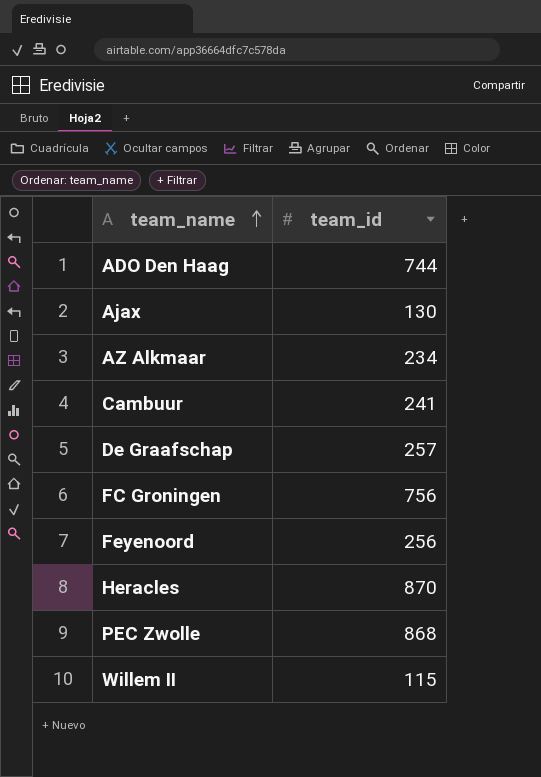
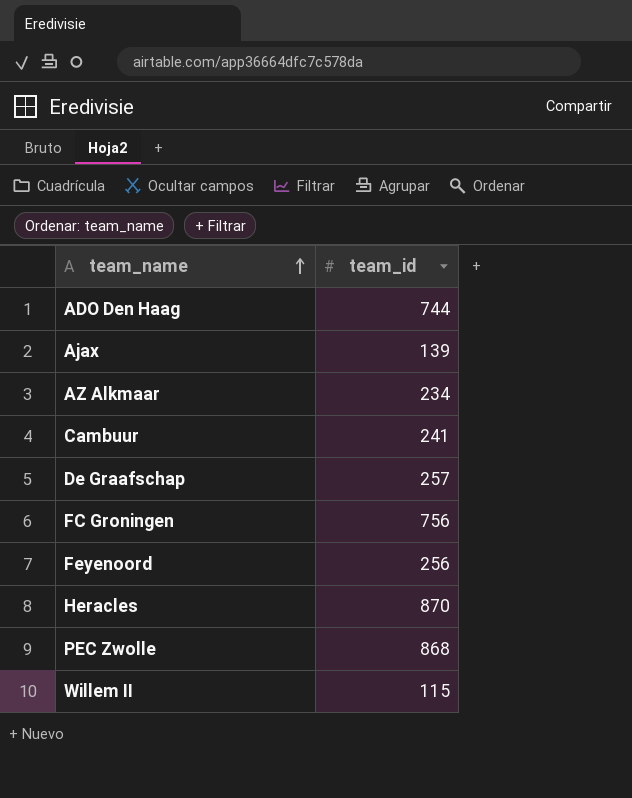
Ajax | team_id: 130 -> 139

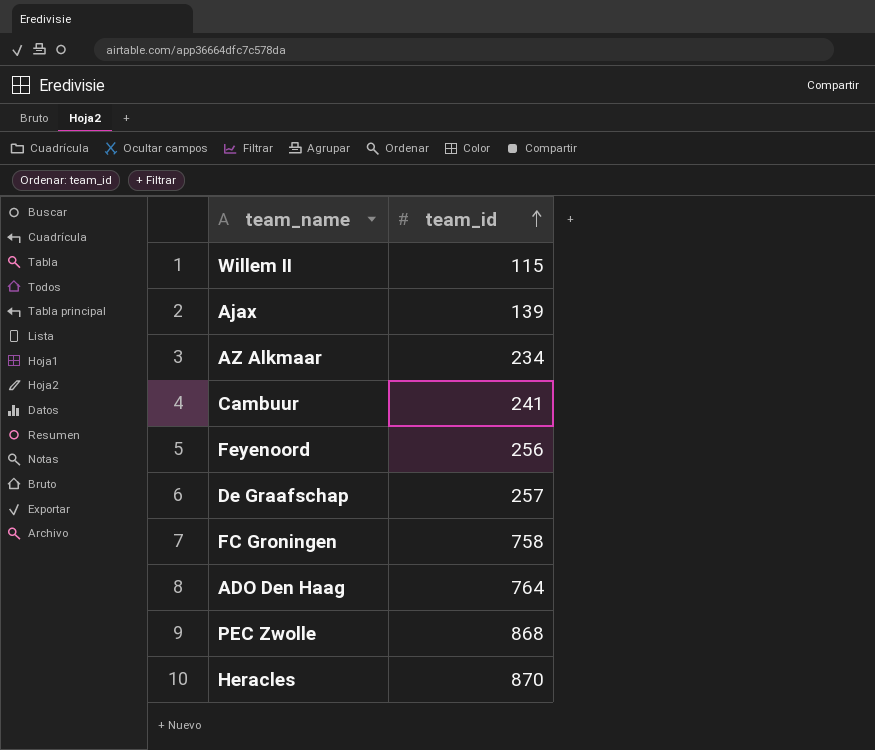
row order: team_name ascending -> team_id ascending
FC Groningen | team_id: 756 -> 758
ADO Den Haag | team_id: 744 -> 764

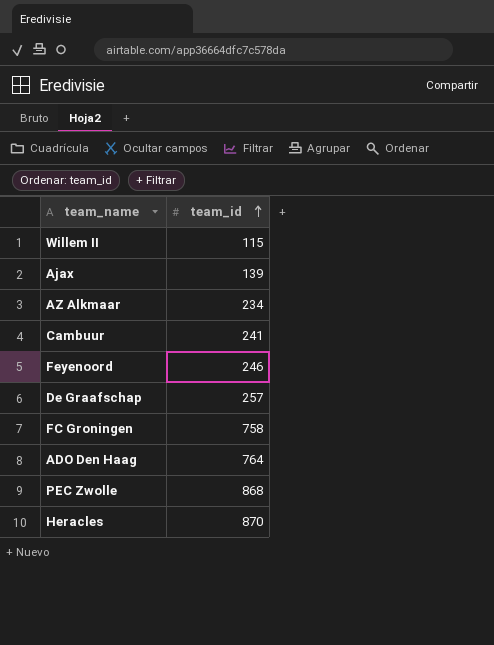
Feyenoord | team_id: 256 -> 246

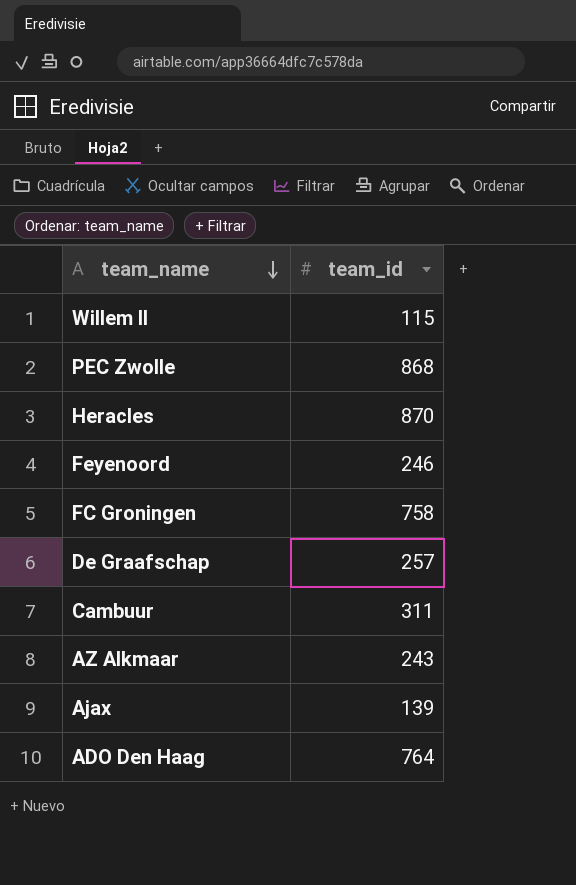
row order: team_id ascending -> team_name descending
Cambuur | team_id: 241 -> 311
AZ Alkmaar | team_id: 234 -> 243

